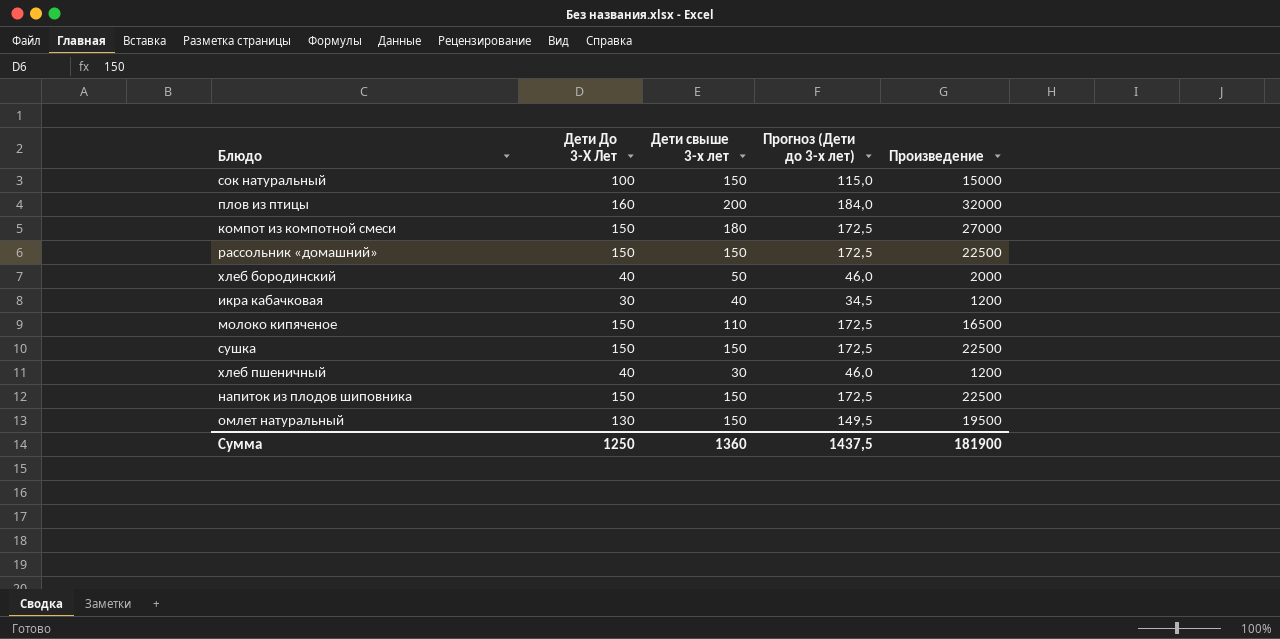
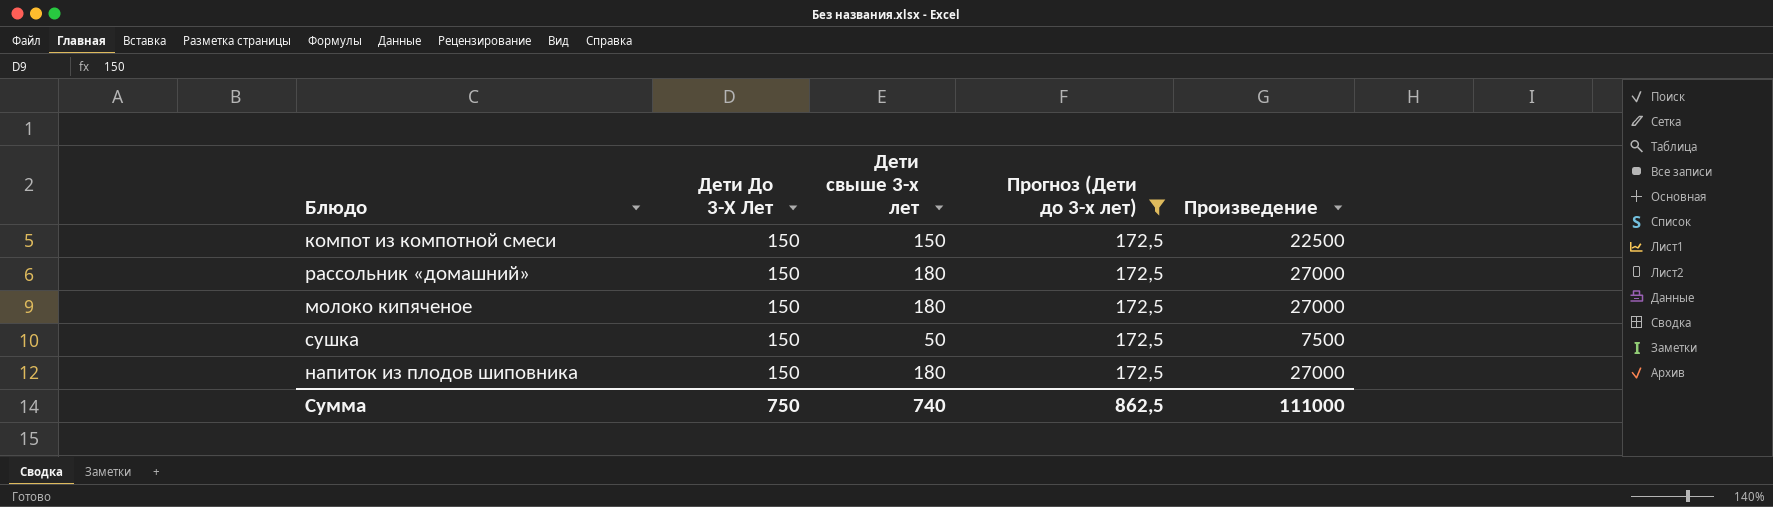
filter: none -> Прогноз (Дети до 3-х лет) = 172,5
компот из компотной смеси | Дети свыше 3-х лет: 180 -> 150
компот из компотной смеси | Произведение: 27000 -> 22500
рассольник «домашний» | Дети свыше 3-х лет: 150 -> 180
рассольник «домашний» | Произведение: 22500 -> 27000
молоко кипяченое | Дети свыше 3-х лет: 110 -> 180
молоко кипяченое | Произведение: 16500 -> 27000
сушка | Дети свыше 3-х лет: 150 -> 50
сушка | Произведение: 22500 -> 7500
напиток из плодов шиповника | Дети свыше 3-х лет: 150 -> 180
напиток из плодов шиповника | Произведение: 22500 -> 27000
Сумма | Дети До 3-Х Лет: 1250 -> 750
Сумма | Дети свыше 3-х лет: 1360 -> 740
Сумма | Прогноз (Дети до 3-х лет): 1437,5 -> 862,5
Сумма | Произведение: 181900 -> 111000

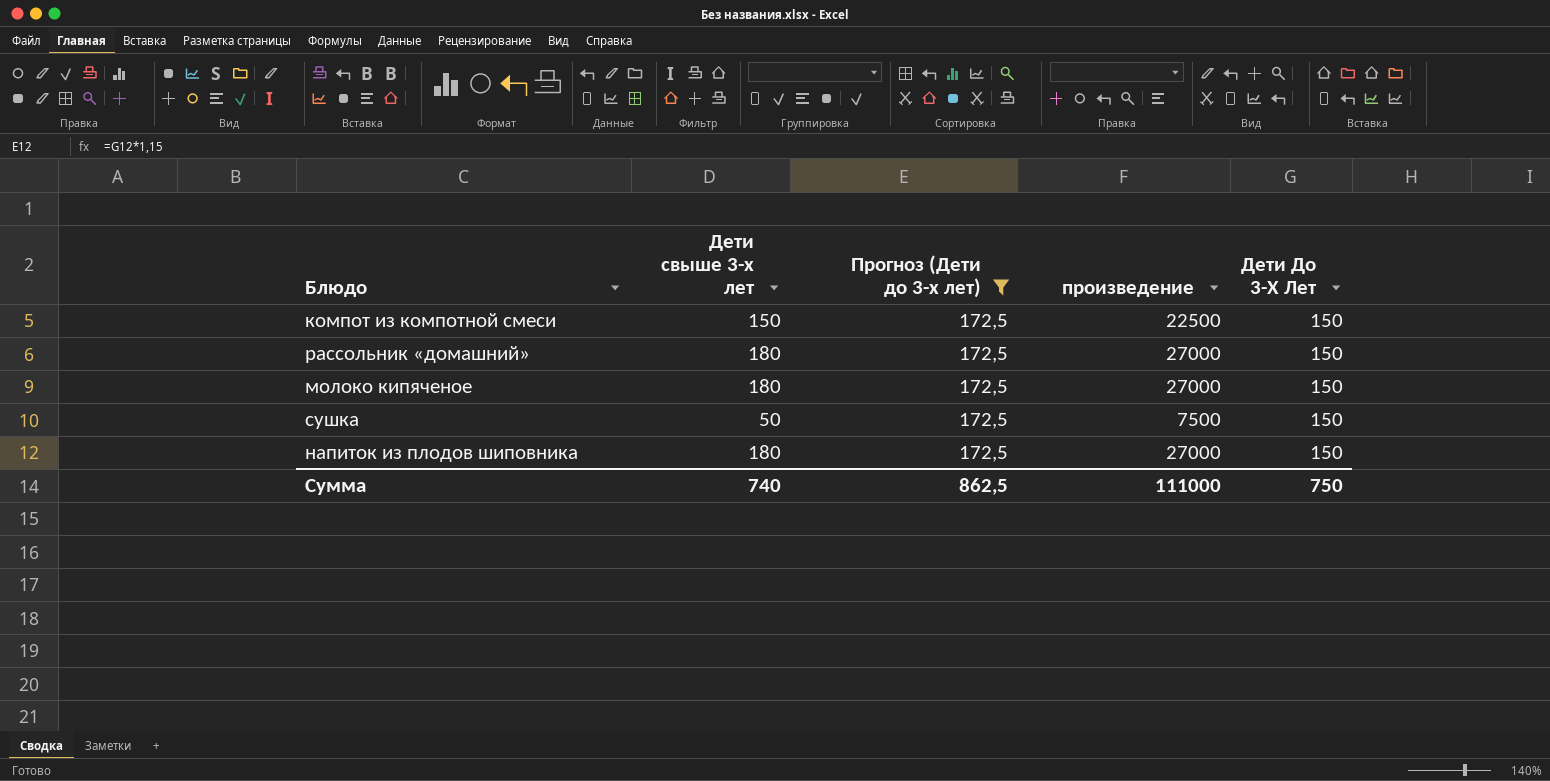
column name: Произведение -> произведение
column Дети До 3-Х Лет | position: 2 -> 5

